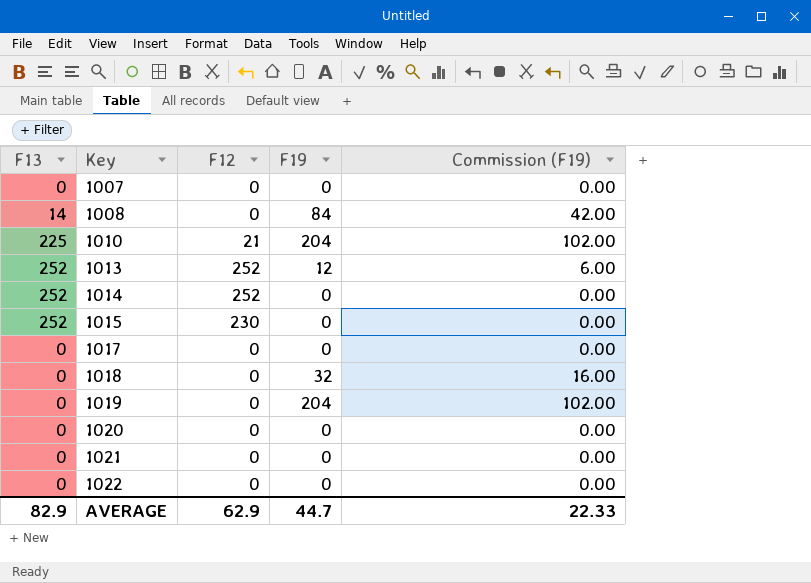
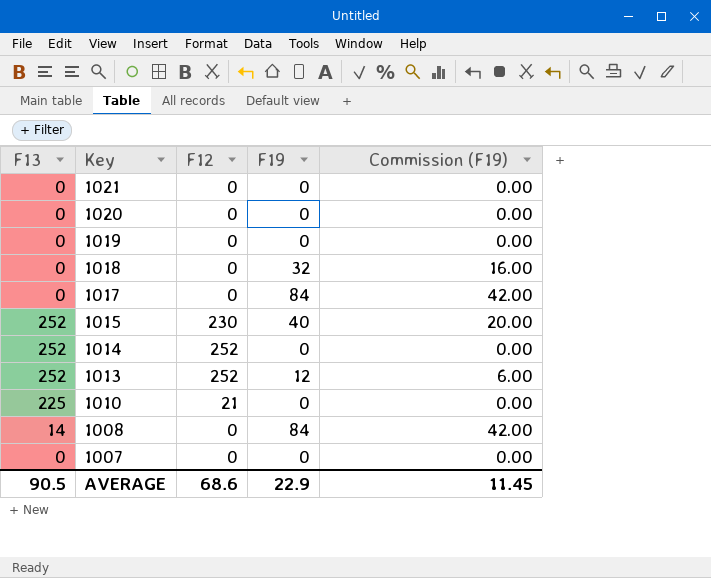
row order: Key ascending -> Key descending
row 1022: 0 | 0 | 0 | 0.00 -> none
1019 | F19: 204 -> 0
1019 | Commission (F19): 102.00 -> 0.00
1017 | F19: 0 -> 84
1017 | Commission (F19): 0.00 -> 42.00
1015 | F19: 0 -> 40
1015 | Commission (F19): 0.00 -> 20.00
1010 | F19: 204 -> 0
1010 | Commission (F19): 102.00 -> 0.00
AVERAGE | F13: 82.9 -> 90.5
AVERAGE | F12: 62.9 -> 68.6
AVERAGE | F19: 44.7 -> 22.9
AVERAGE | Commission (F19): 22.33 -> 11.45

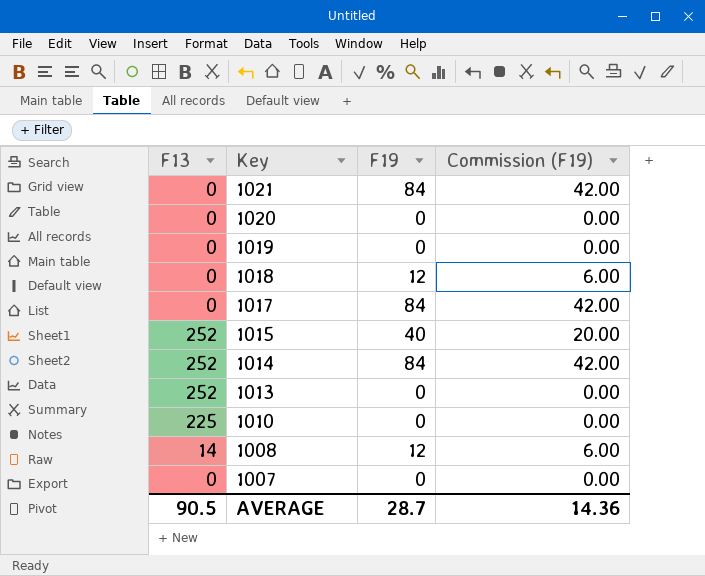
column F12 | position: 3 -> none
1021 | F19: 0 -> 84
1021 | Commission (F19): 0.00 -> 42.00
1018 | F19: 32 -> 12
1018 | Commission (F19): 16.00 -> 6.00
1014 | F19: 0 -> 84
1014 | Commission (F19): 0.00 -> 42.00
1013 | F19: 12 -> 0
1013 | Commission (F19): 6.00 -> 0.00
1008 | F19: 84 -> 12
1008 | Commission (F19): 42.00 -> 6.00
AVERAGE | F19: 22.9 -> 28.7
AVERAGE | Commission (F19): 11.45 -> 14.36

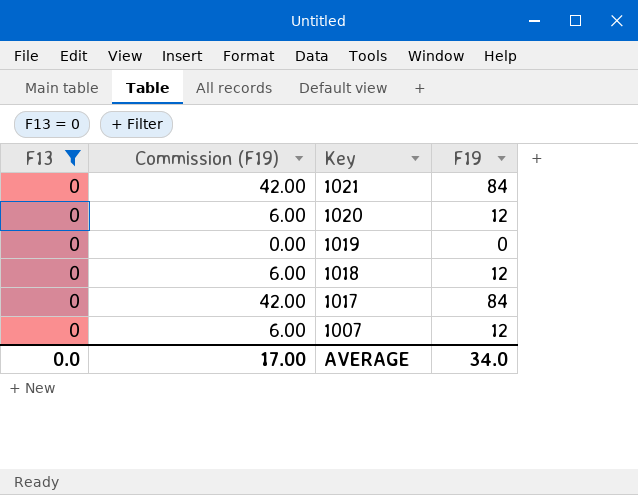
filter: none -> F13 = 0
column Commission (F19) | position: 4 -> 2
1020 | Commission (F19): 0.00 -> 6.00
1020 | F19: 0 -> 12
1007 | Commission (F19): 0.00 -> 6.00
1007 | F19: 0 -> 12
AVERAGE | F13: 90.5 -> 0.0
AVERAGE | Commission (F19): 14.36 -> 17.00
AVERAGE | F19: 28.7 -> 34.0

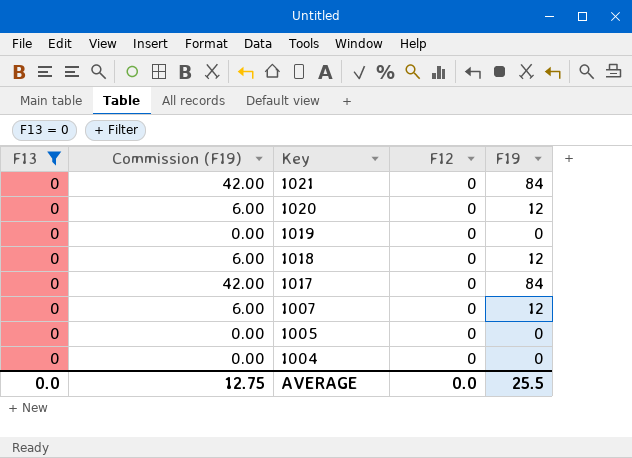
column F12 | position: none -> 4
row 1005: none -> 0 | 0.00 | 0 | 0
row 1004: none -> 0 | 0.00 | 0 | 0
AVERAGE | Commission (F19): 17.00 -> 12.75
AVERAGE | F19: 34.0 -> 25.5

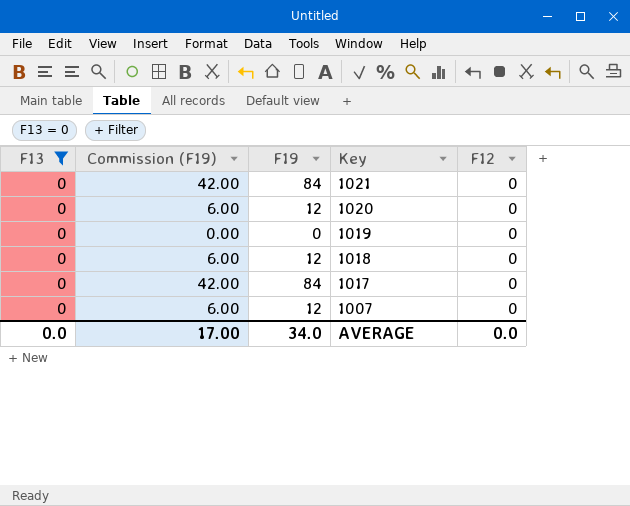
column F19 | position: 5 -> 3
row 1005: 0 | 0.00 | 0 | 0 -> none
row 1004: 0 | 0.00 | 0 | 0 -> none
AVERAGE | Commission (F19): 12.75 -> 17.00
AVERAGE | F19: 25.5 -> 34.0

